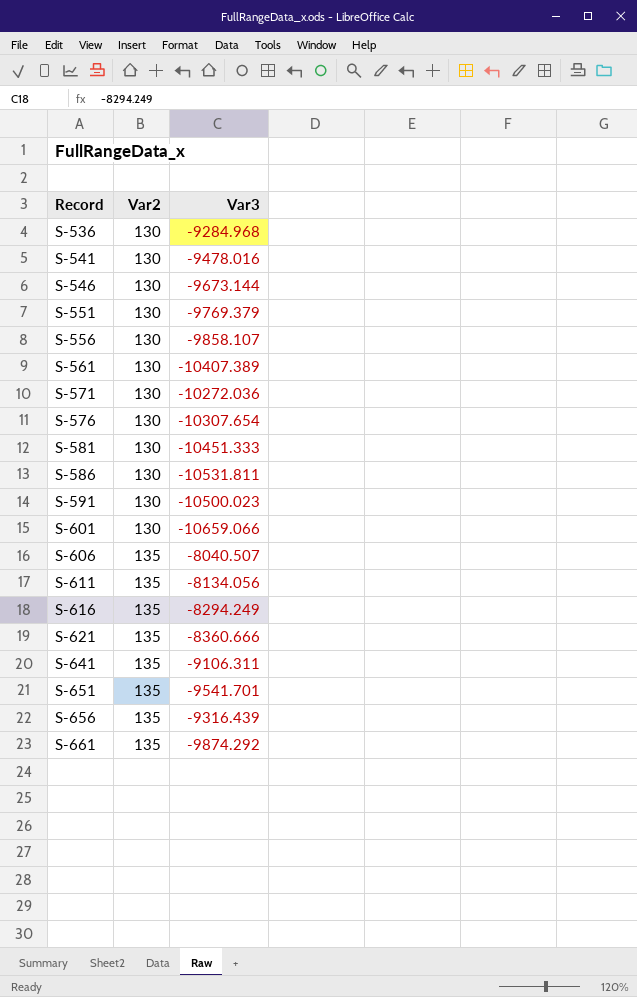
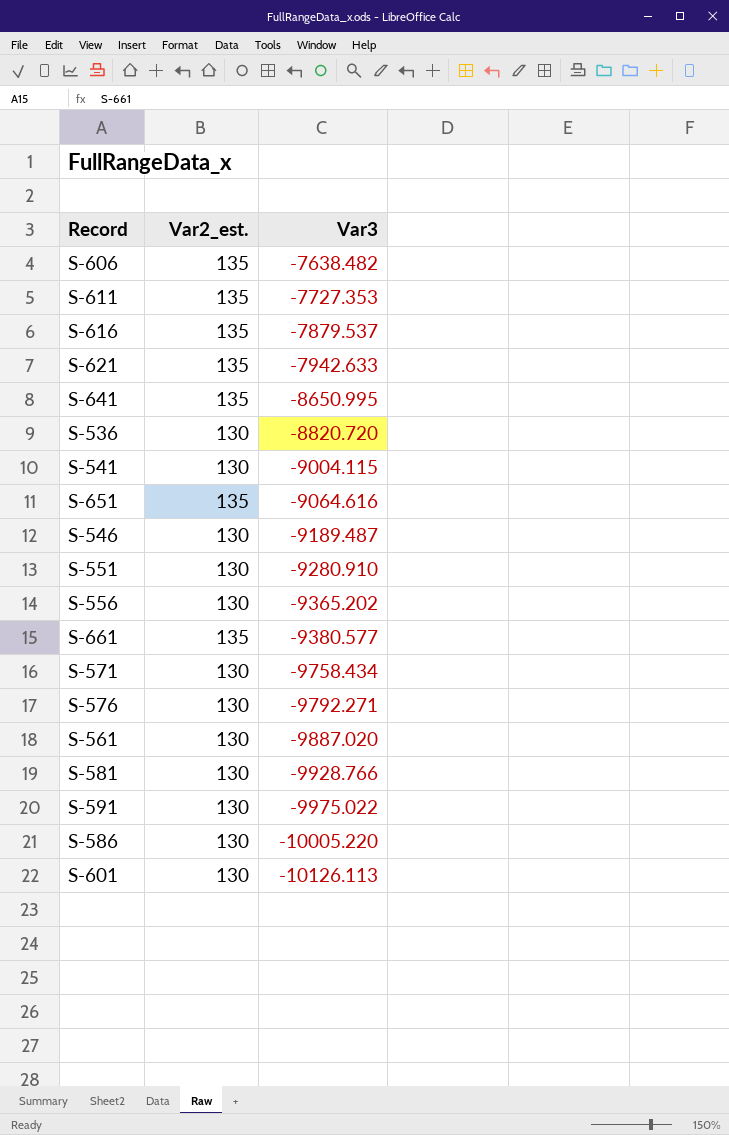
row order: Record ascending -> Var3 descending
column name: Var2 -> Var2_est.
row S-656: 135 | -9316.439 -> none
S-606 | Var3: -8040.507 -> -7638.482
S-611 | Var3: -8134.056 -> -7727.353
S-616 | Var3: -8294.249 -> -7879.537
S-621 | Var3: -8360.666 -> -7942.633
S-641 | Var3: -9106.311 -> -8650.995
S-536 | Var3: -9284.968 -> -8820.720
S-541 | Var3: -9478.016 -> -9004.115
S-651 | Var3: -9541.701 -> -9064.616
S-546 | Var3: -9673.144 -> -9189.487
S-551 | Var3: -9769.379 -> -9280.910
S-556 | Var3: -9858.107 -> -9365.202
S-661 | Var3: -9874.292 -> -9380.577
S-571 | Var3: -10272.036 -> -9758.434
S-576 | Var3: -10307.654 -> -9792.271
S-561 | Var3: -10407.389 -> -9887.020
S-581 | Var3: -10451.333 -> -9928.766
S-591 | Var3: -10500.023 -> -9975.022
S-586 | Var3: -10531.811 -> -10005.220
S-601 | Var3: -10659.066 -> -10126.113

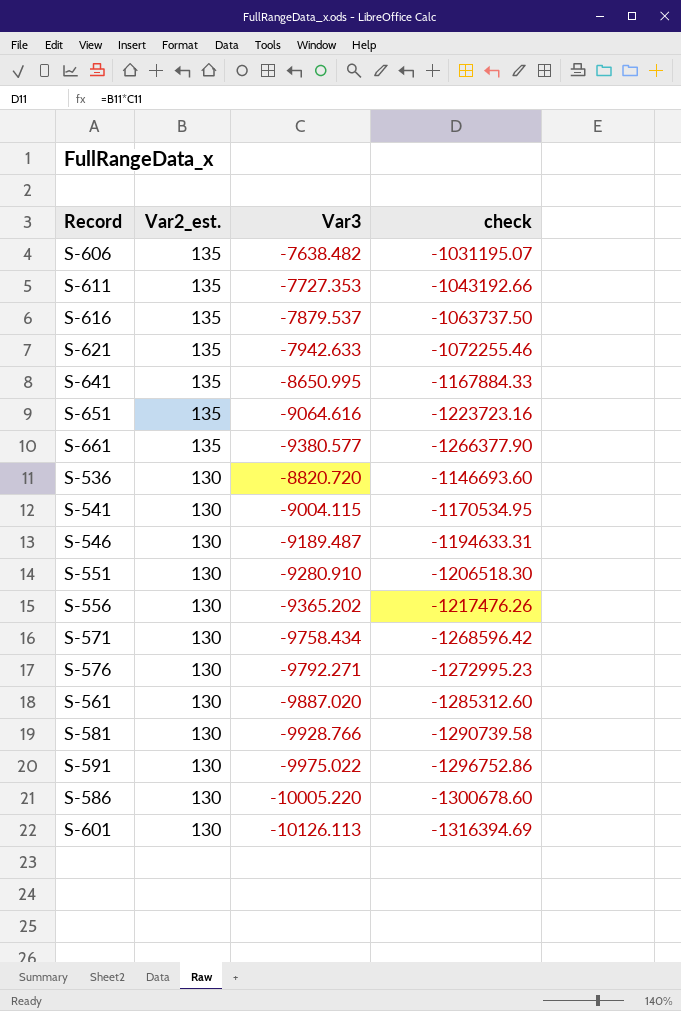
row order: Var3 descending -> Var2_est. descending
column check | formula: none -> [Var2_est.] * [Var3]

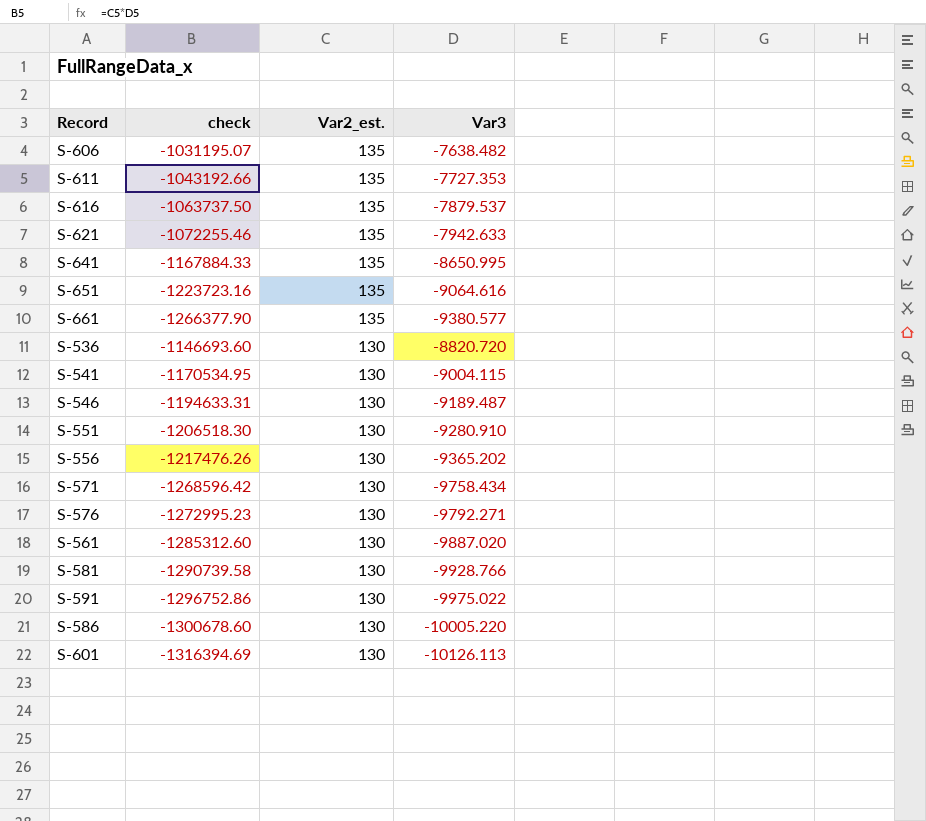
column check | position: 4 -> 2

